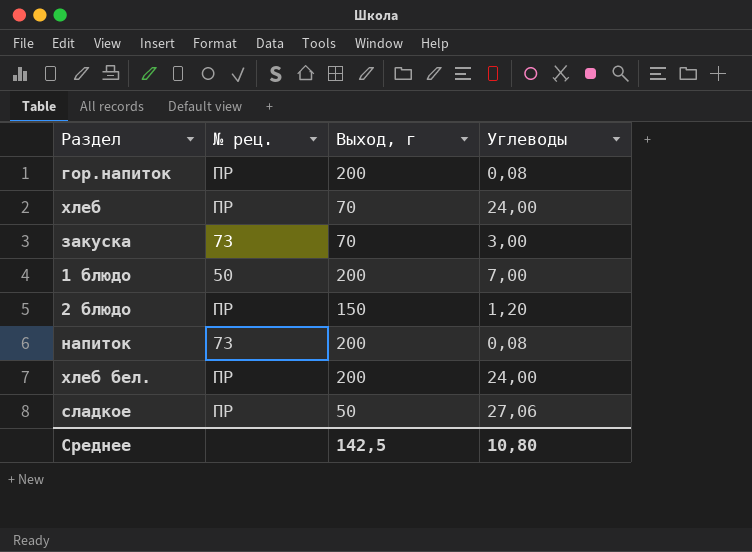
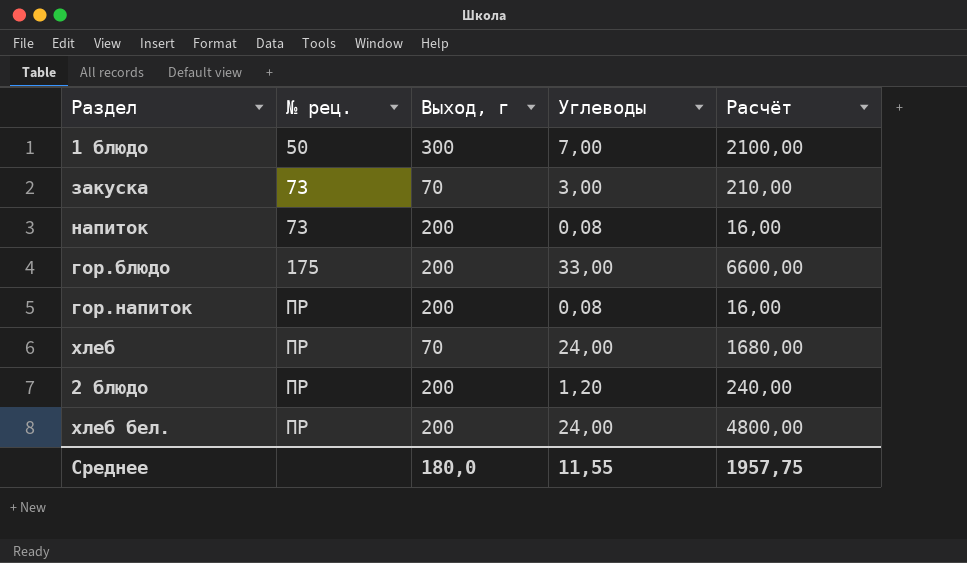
row order: none -> № рец. ascending
column Расчёт | formula: none -> [Выход, г] * [Углеводы]
row сладкое: ПР | 50 | 27,06 -> none
1 блюдо | Выход, г: 200 -> 300
row гор.блюдо: none -> 175 | 200 | 33,00 | 6600,00
2 блюдо | Выход, г: 150 -> 200
Среднее | Выход, г: 142,5 -> 180,0
Среднее | Углеводы: 10,80 -> 11,55

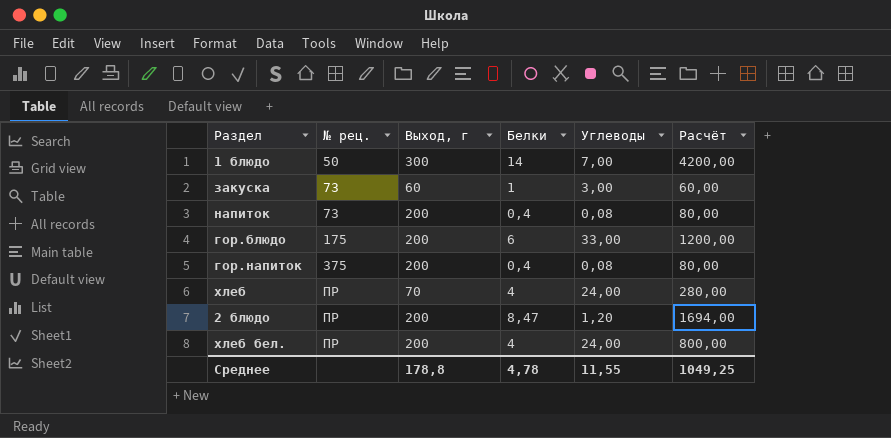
column Белки | position: none -> 4
column Расчёт | formula: [Выход, г] * [Углеводы] -> [Выход, г] * [Белки]
закуска | Выход, г: 70 -> 60
гор.напиток | № рец.: ПР -> 375
Среднее | Выход, г: 180,0 -> 178,8
Среднее | Расчёт: 1957,75 -> 1049,25

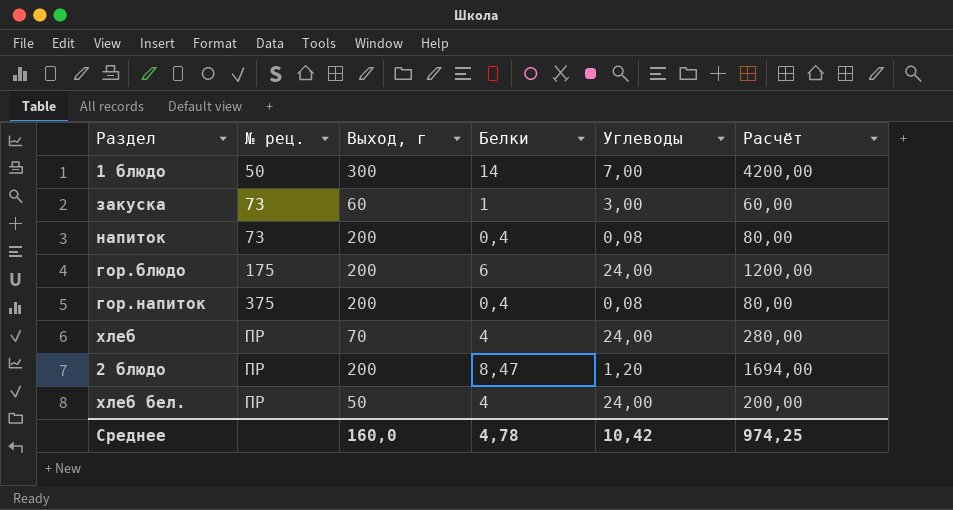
гор.блюдо | Углеводы: 33,00 -> 24,00
хлеб бел. | Выход, г: 200 -> 50
хлеб бел. | Расчёт: 800,00 -> 200,00
Среднее | Выход, г: 178,8 -> 160,0
Среднее | Углеводы: 11,55 -> 10,42
Среднее | Расчёт: 1049,25 -> 974,25

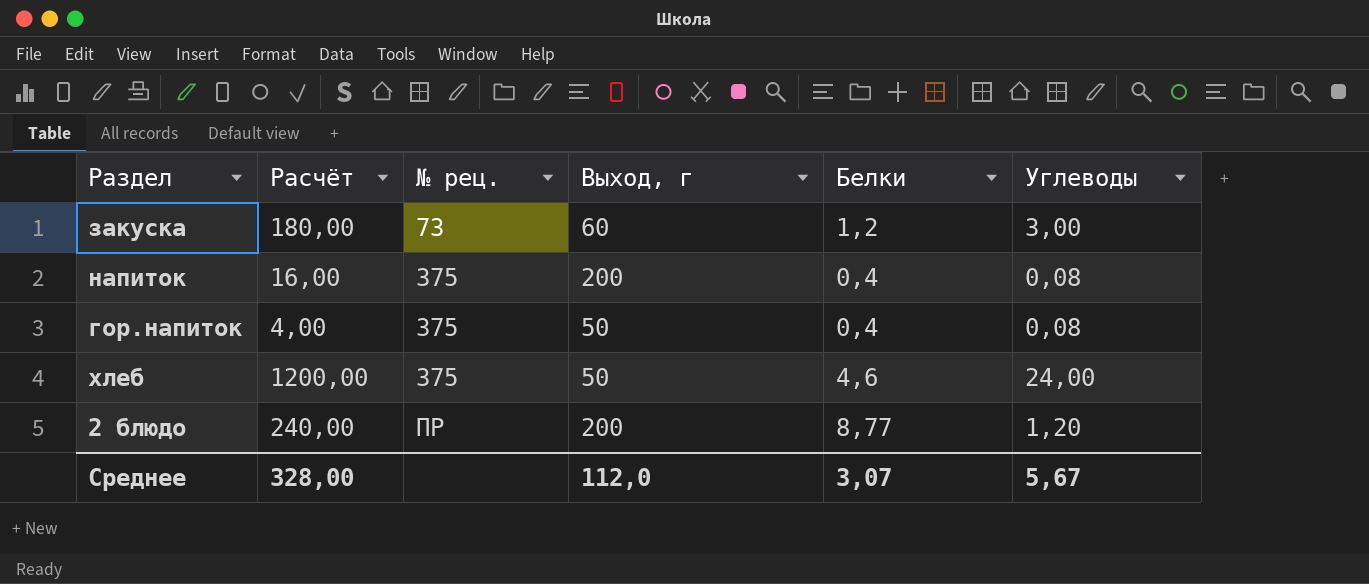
column Расчёт | formula: [Выход, г] * [Белки] -> [Выход, г] * [Углеводы]
column Расчёт | position: 6 -> 2
row 1 блюдо: 50 | 300 | 14 | 7,00 | 4200,00 -> none
row гор.блюдо: 175 | 200 | 6 | 24,00 | 1200,00 -> none
row хлеб бел.: ПР | 50 | 4 | 24,00 | 200,00 -> none
закуска | Белки: 1 -> 1,2
напиток | № рец.: 73 -> 375
гор.напиток | Выход, г: 200 -> 50
хлеб | № рец.: ПР -> 375
хлеб | Выход, г: 70 -> 50
хлеб | Белки: 4 -> 4,6
2 блюдо | Белки: 8,47 -> 8,77
Среднее | Расчёт: 974,25 -> 328,00
Среднее | Выход, г: 160,0 -> 112,0
Среднее | Белки: 4,78 -> 3,07
Среднее | Углеводы: 10,42 -> 5,67

